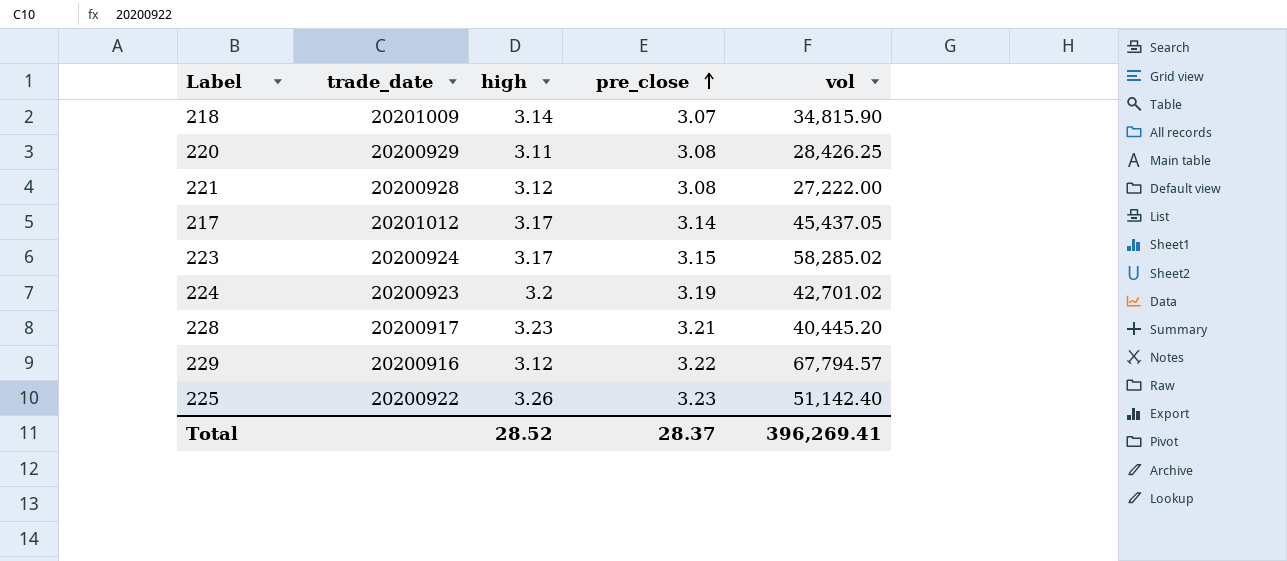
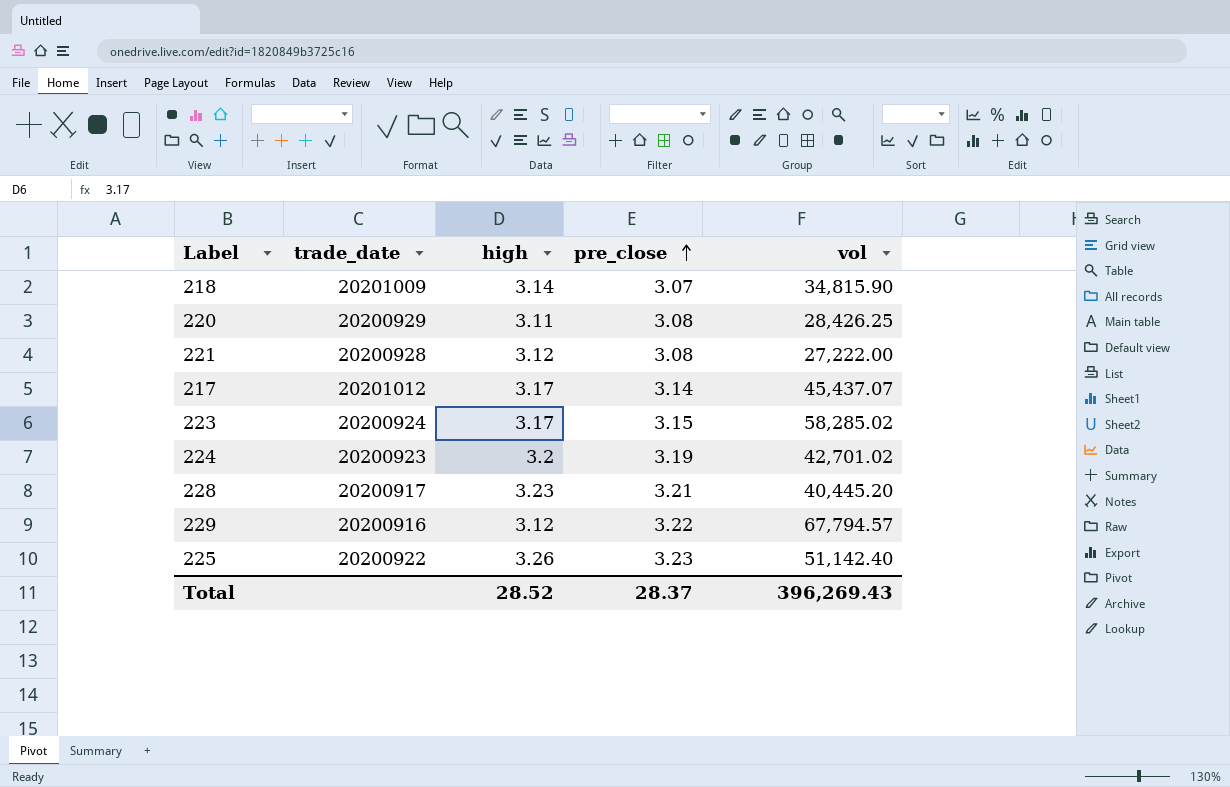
217 | vol: 45,437.05 -> 45,437.07
Total | vol: 396,269.41 -> 396,269.43

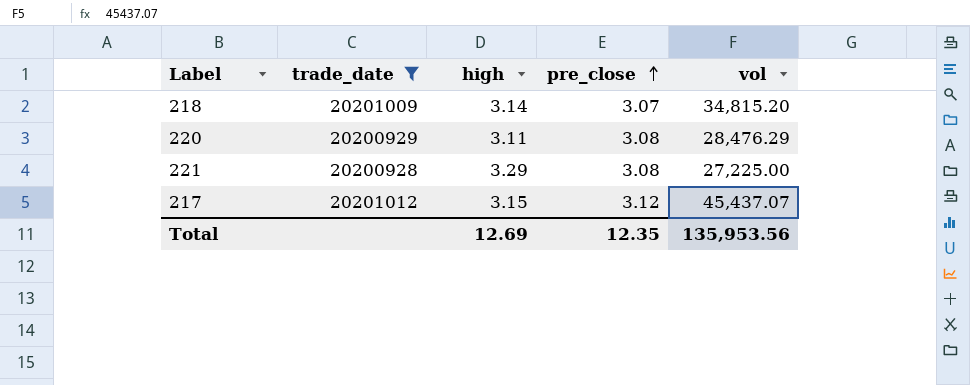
filter: none -> trade_date >= 20200928
218 | vol: 34,815.90 -> 34,815.20
220 | vol: 28,426.25 -> 28,476.29
221 | high: 3.12 -> 3.29
221 | vol: 27,222.00 -> 27,225.00
217 | high: 3.17 -> 3.15
217 | pre_close: 3.14 -> 3.12
Total | high: 28.52 -> 12.69
Total | pre_close: 28.37 -> 12.35
Total | vol: 396,269.43 -> 135,953.56

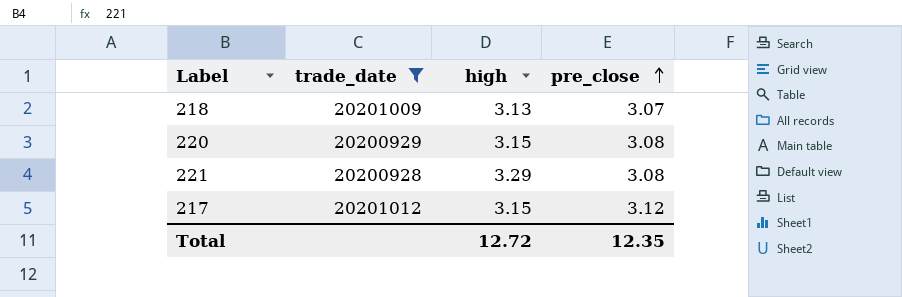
column vol | position: 5 -> none
218 | high: 3.14 -> 3.13
220 | high: 3.11 -> 3.15
Total | high: 12.69 -> 12.72

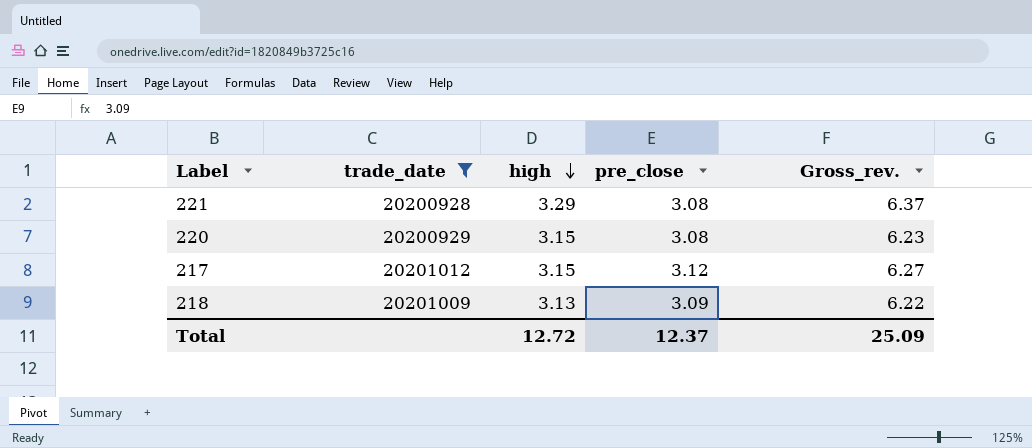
row order: pre_close ascending -> high descending
column Gross_rev. | formula: none -> [high] + [pre_close]
218 | pre_close: 3.07 -> 3.09
Total | pre_close: 12.35 -> 12.37

